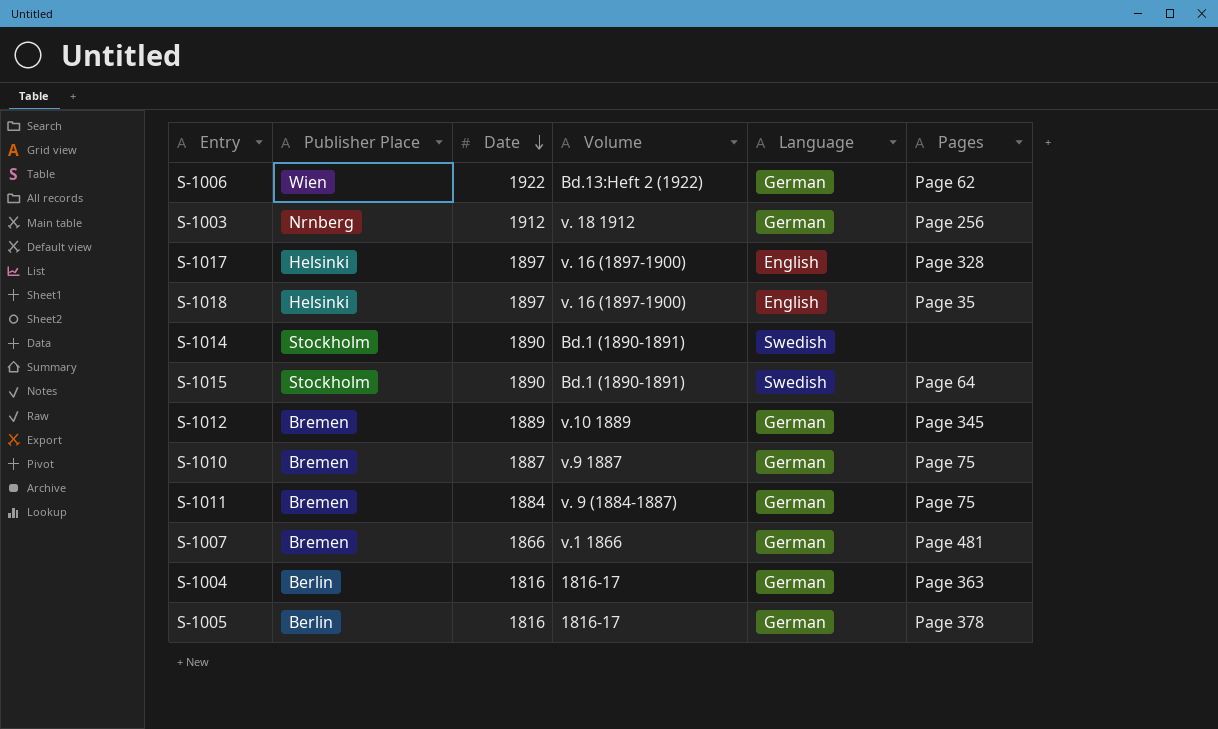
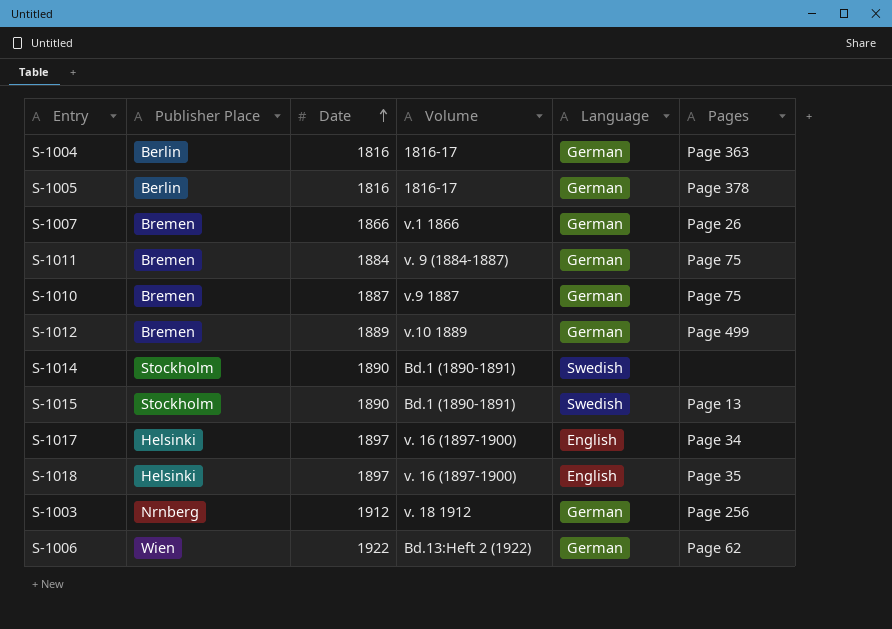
row order: Date descending -> Date ascending
S-1007 | Pages: Page 481 -> Page 26
S-1012 | Pages: Page 345 -> Page 499
S-1015 | Pages: Page 64 -> Page 13
S-1017 | Pages: Page 328 -> Page 34

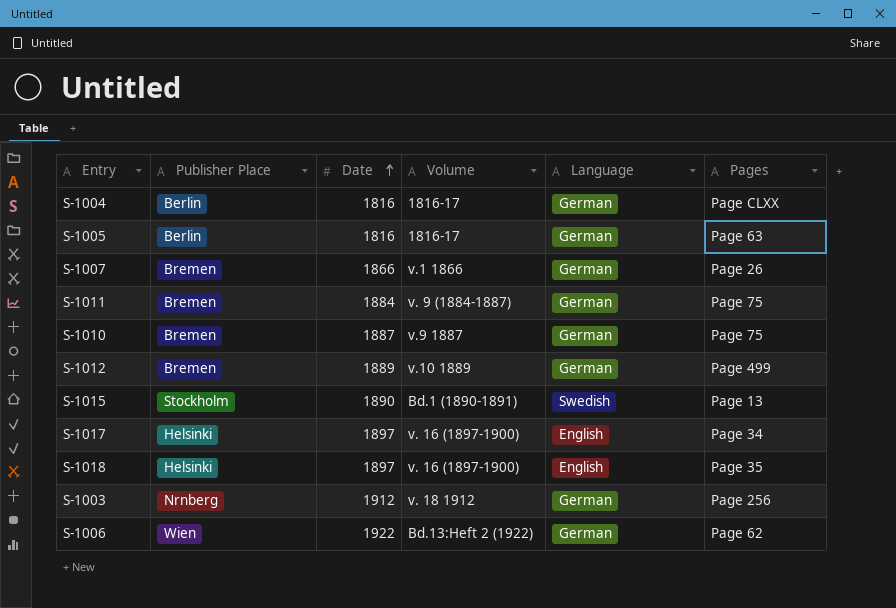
row S-1014: Stockholm | 1890 | Bd.1 (1890-1891) | Swedish | none -> none
S-1004 | Pages: Page 363 -> Page CLXX
S-1005 | Pages: Page 378 -> Page 63

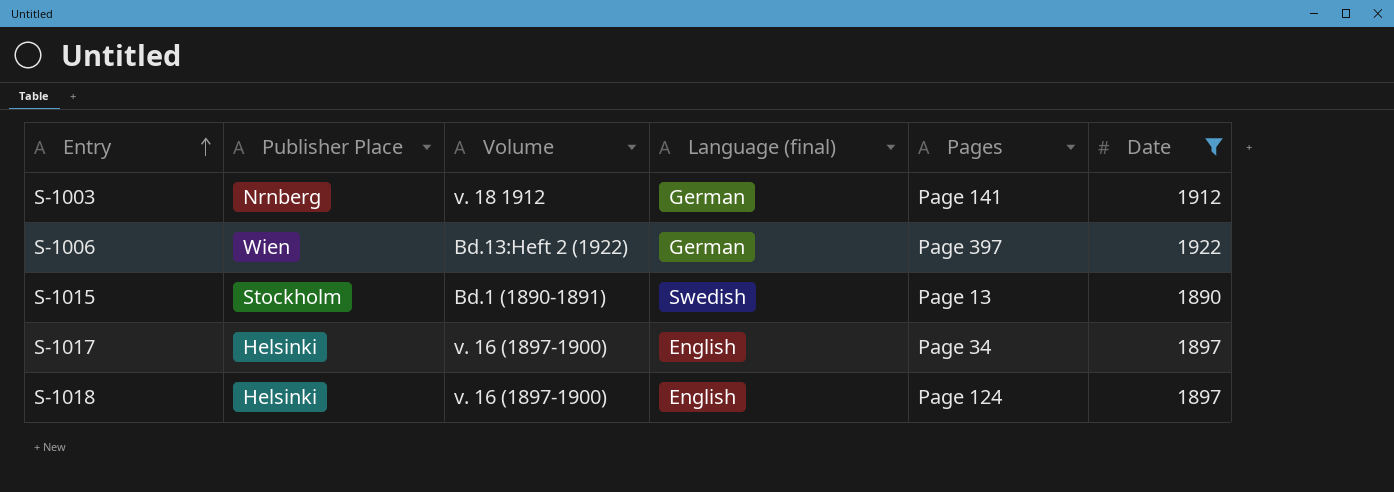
filter: none -> Date >= 1890
row order: Date ascending -> Entry ascending
column name: Language -> Language (final)
column Date | position: 3 -> 6
S-1003 | Pages: Page 256 -> Page 141
S-1006 | Pages: Page 62 -> Page 397
S-1018 | Pages: Page 35 -> Page 124

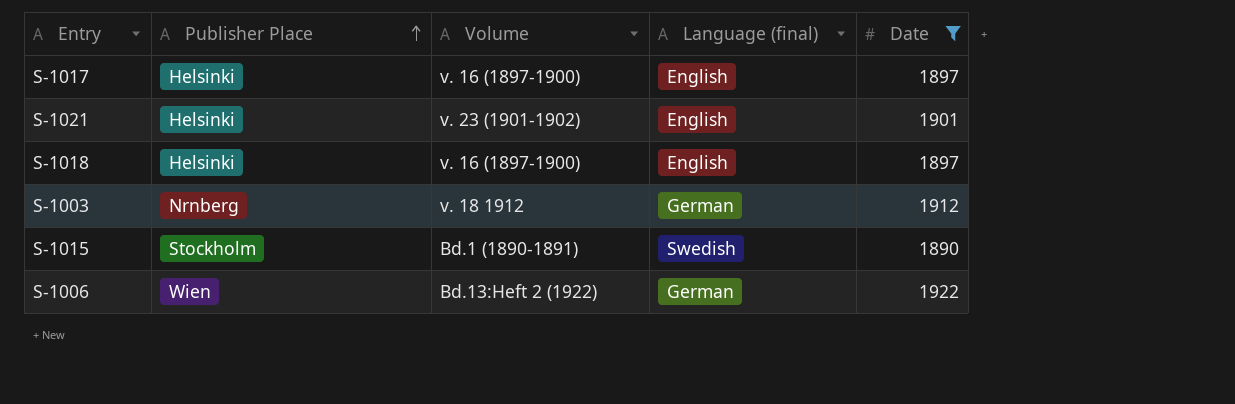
row order: Entry ascending -> Publisher Place ascending
column Pages | position: 5 -> none
row S-1021: none -> Helsinki | v. 23 (1901-1902) | English | 1901

